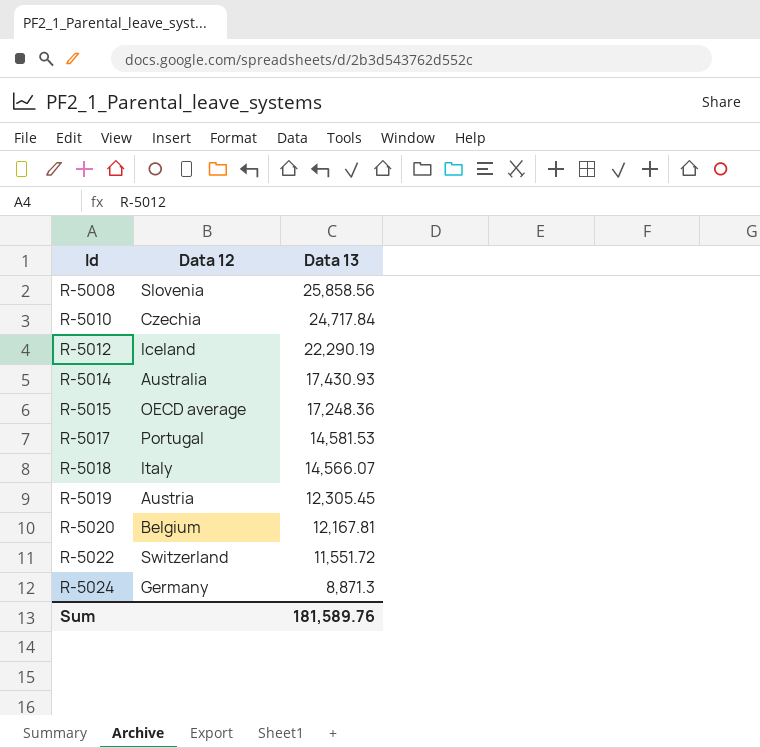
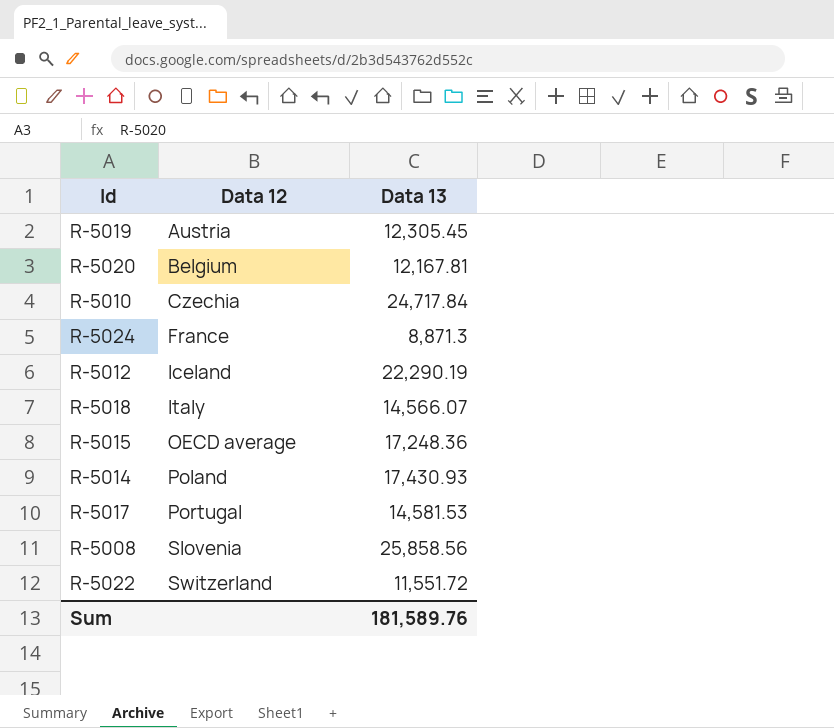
row order: Id ascending -> Data 12 ascending
R-5024 | Data 12: Germany -> France
R-5014 | Data 12: Australia -> Poland

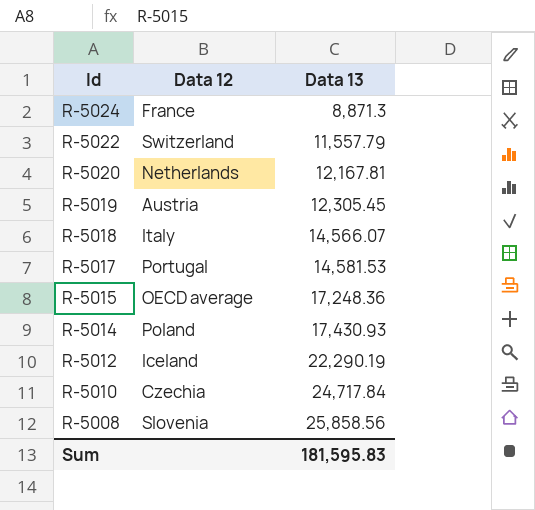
row order: Data 12 ascending -> Id descending
R-5022 | Data 13: 11,551.72 -> 11,557.79
R-5020 | Data 12: Belgium -> Netherlands
Sum | Data 13: 181,589.76 -> 181,595.83

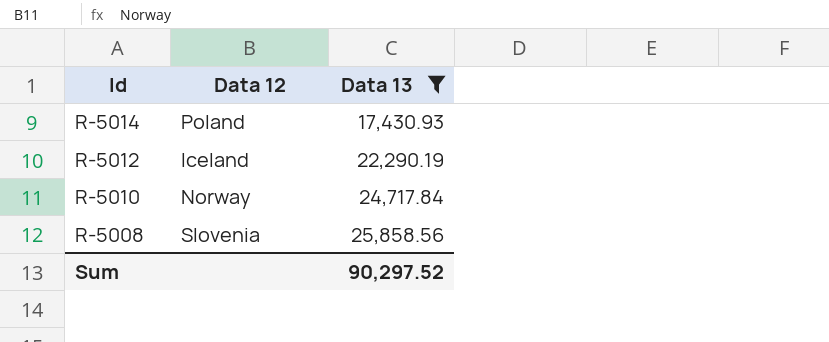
filter: none -> Data 13 >= 17,430.93
R-5010 | Data 12: Czechia -> Norway
Sum | Data 13: 181,595.83 -> 90,297.52

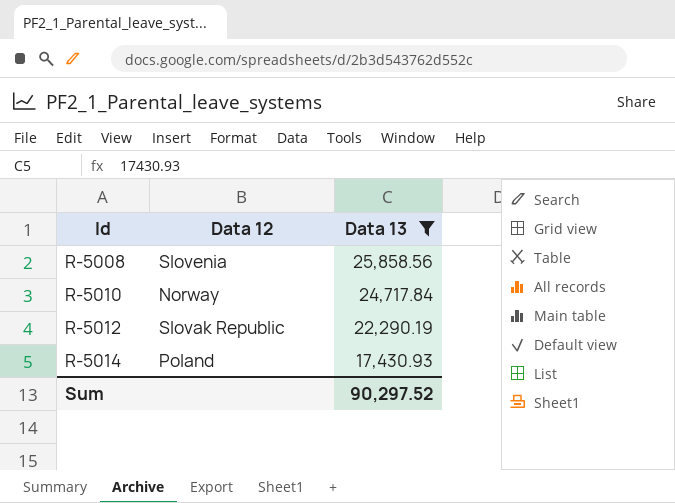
row order: Id descending -> Id ascending
R-5012 | Data 12: Iceland -> Slovak Republic

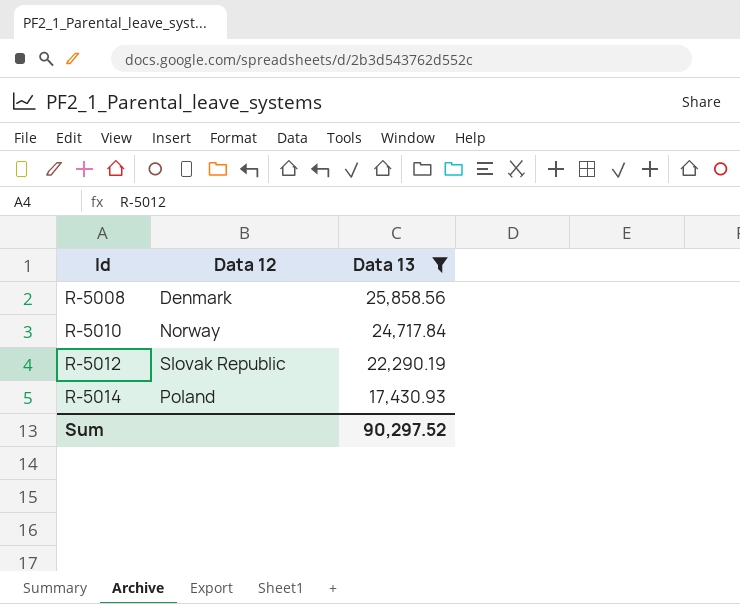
R-5008 | Data 12: Slovenia -> Denmark

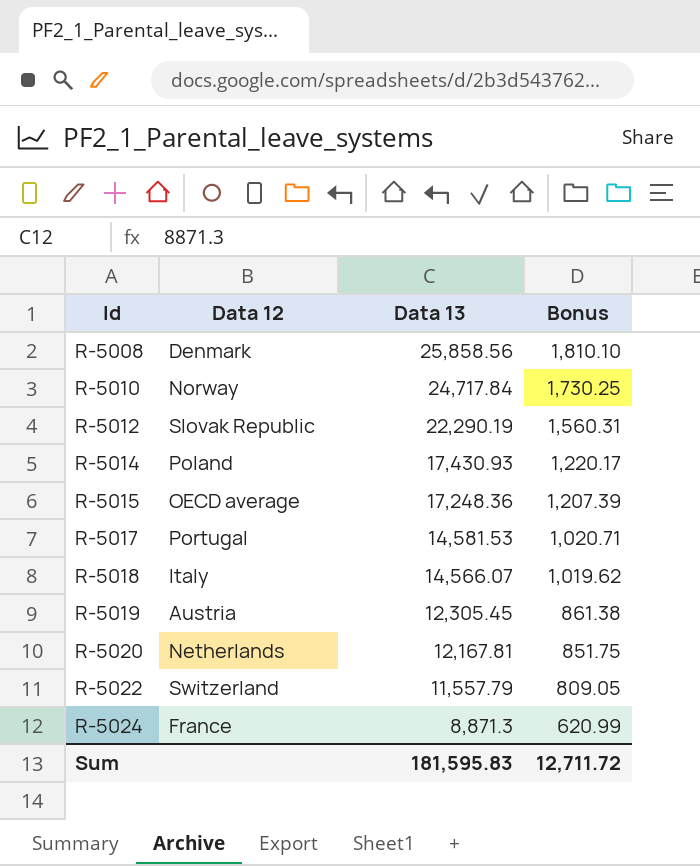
filter: Data 13 >= 17,430.93 -> none
column Bonus | formula: none -> [Data 13] * 0.07
Sum | Data 13: 90,297.52 -> 181,595.83

